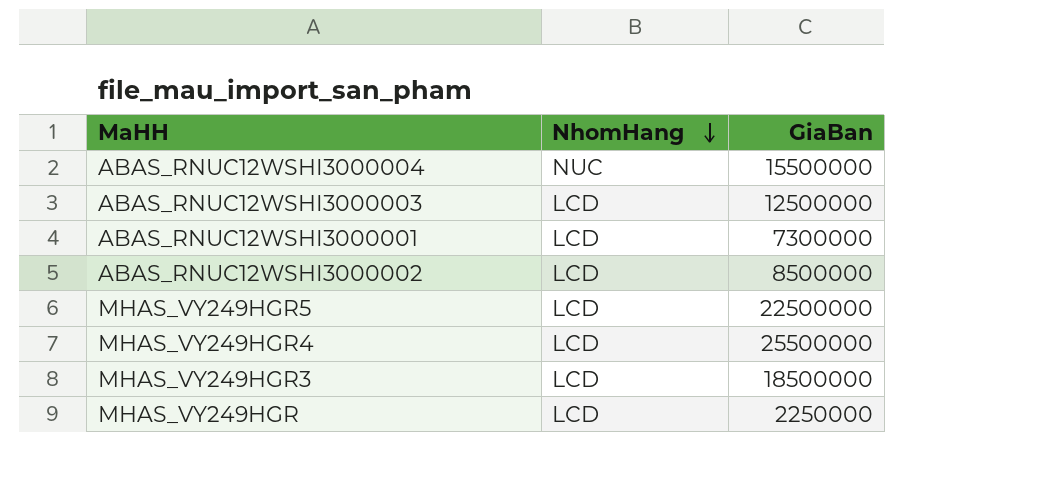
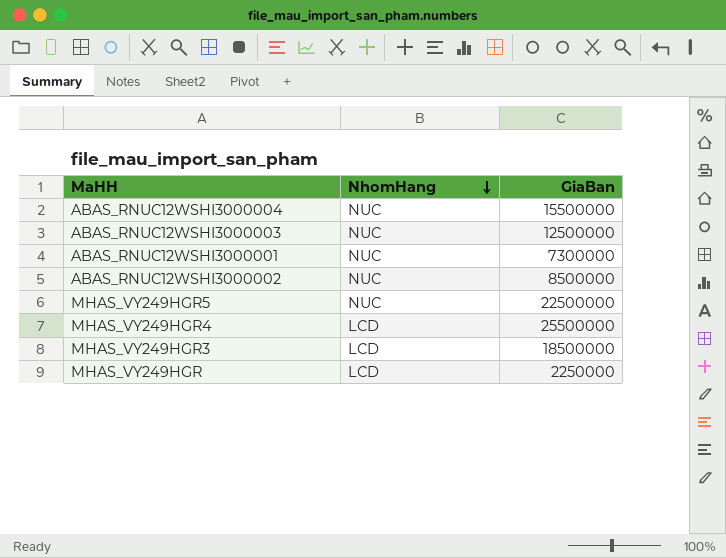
ABAS_RNUC12WSHI3000003 | NhomHang: LCD -> NUC
ABAS_RNUC12WSHI3000001 | NhomHang: LCD -> NUC
ABAS_RNUC12WSHI3000002 | NhomHang: LCD -> NUC
MHAS_VY249HGR5 | NhomHang: LCD -> NUC

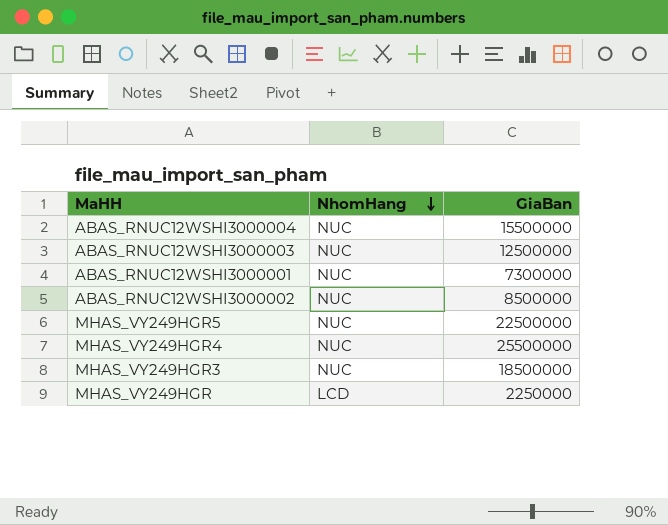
MHAS_VY249HGR4 | NhomHang: LCD -> NUC
MHAS_VY249HGR3 | NhomHang: LCD -> NUC

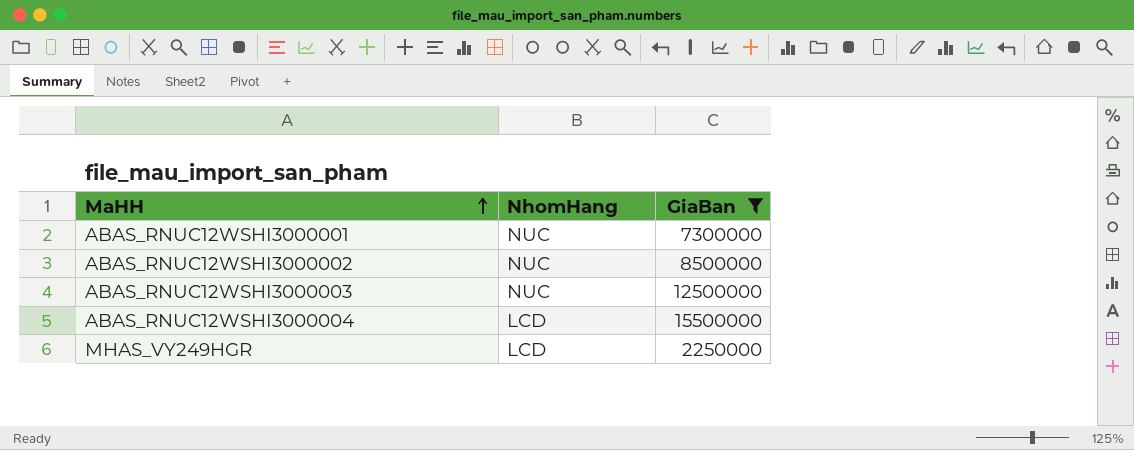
filter: none -> GiaBan <= 15500000
row order: NhomHang descending -> MaHH ascending
ABAS_RNUC12WSHI3000004 | NhomHang: NUC -> LCD

